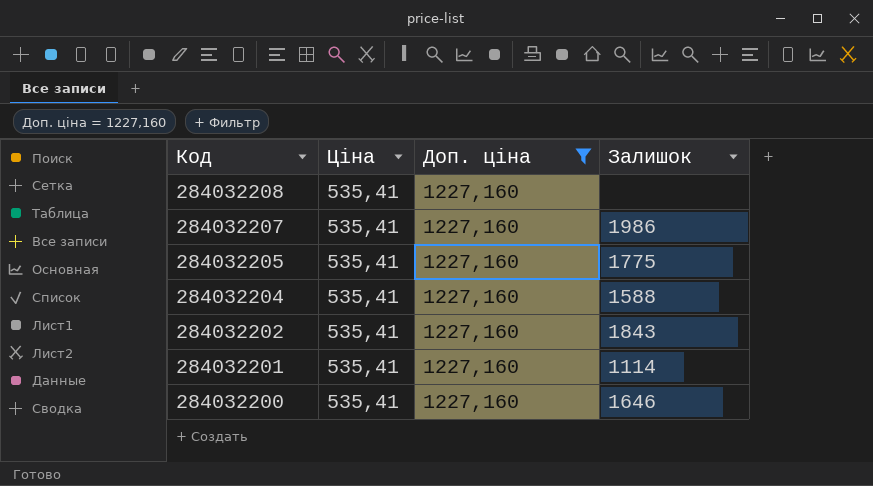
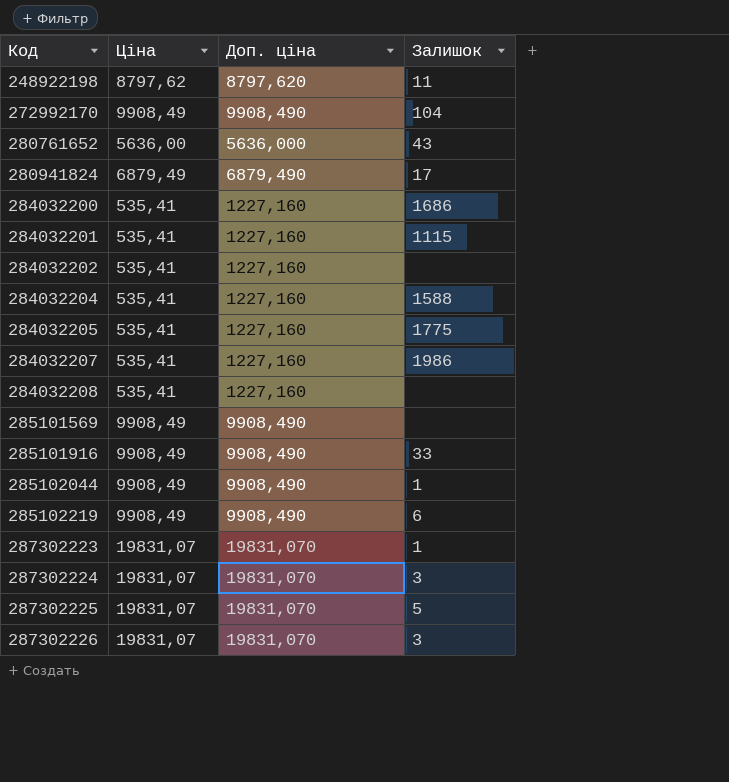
filter: Доп. ціна = 1227,160 -> none
row order: Код descending -> Код ascending
284032200 | Залишок: 1646 -> 1686
284032201 | Залишок: 1114 -> 1115
284032202 | Залишок: 1843 -> none

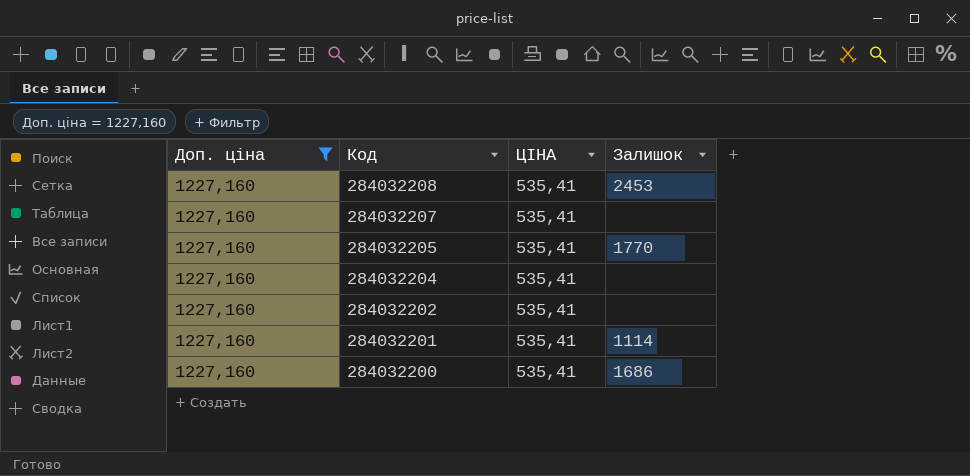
filter: none -> Доп. ціна = 1227,160
row order: Код ascending -> Код descending
column Доп. ціна | position: 3 -> 1
column name: Ціна -> ЦІНА
284032208 | Залишок: none -> 2453
284032207 | Залишок: 1986 -> none
284032205 | Залишок: 1775 -> 1770
284032204 | Залишок: 1588 -> none
284032201 | Залишок: 1115 -> 1114

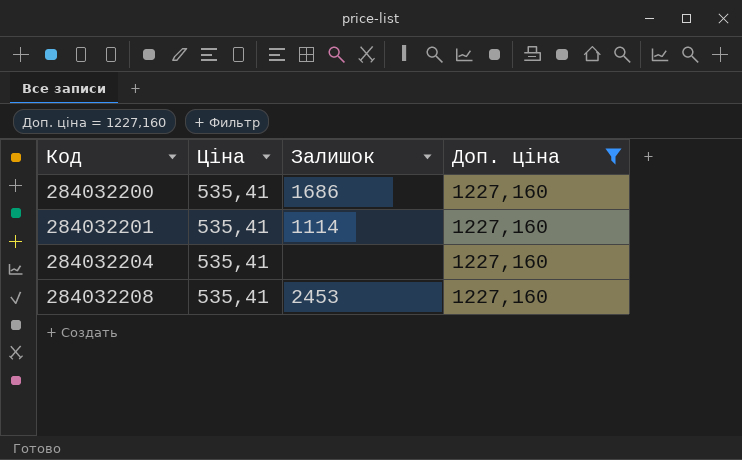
row order: Код descending -> Код ascending
column name: ЦІНА -> Ціна
column Доп. ціна | position: 1 -> 4
row 284032207: 1227,160 | 535,41 | none -> none
row 284032205: 1227,160 | 535,41 | 1770 -> none
row 284032202: 1227,160 | 535,41 | none -> none

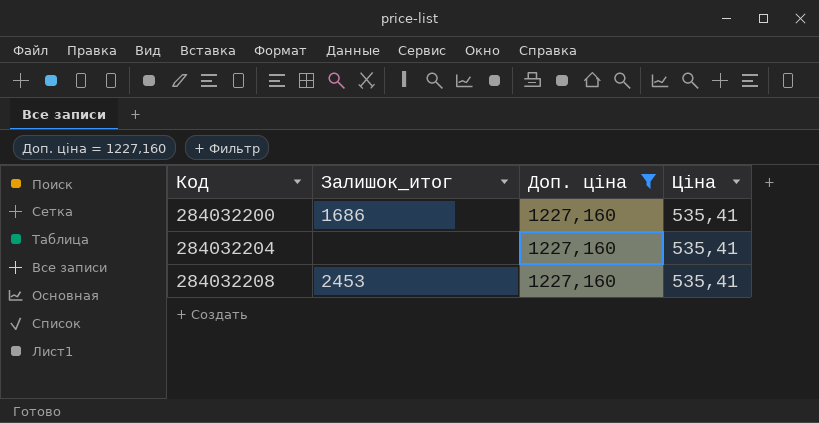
column name: Залишок -> Залишок_итог
column Ціна | position: 2 -> 4
row 284032201: 535,41 | 1114 | 1227,160 -> none

